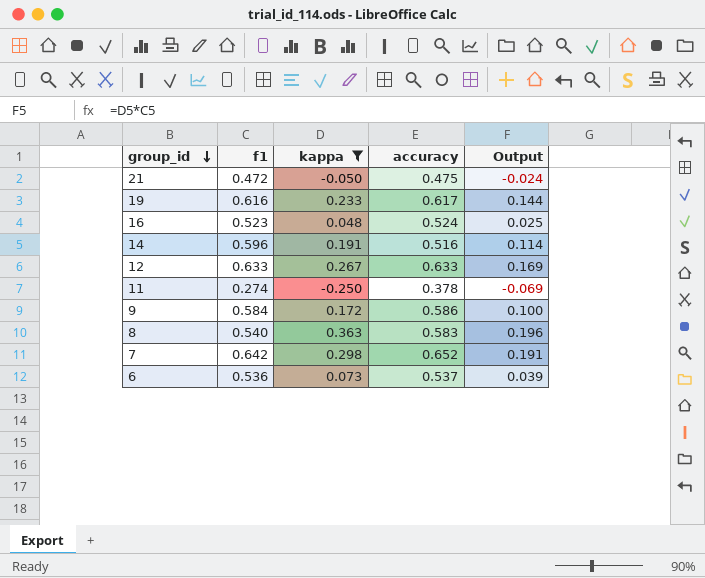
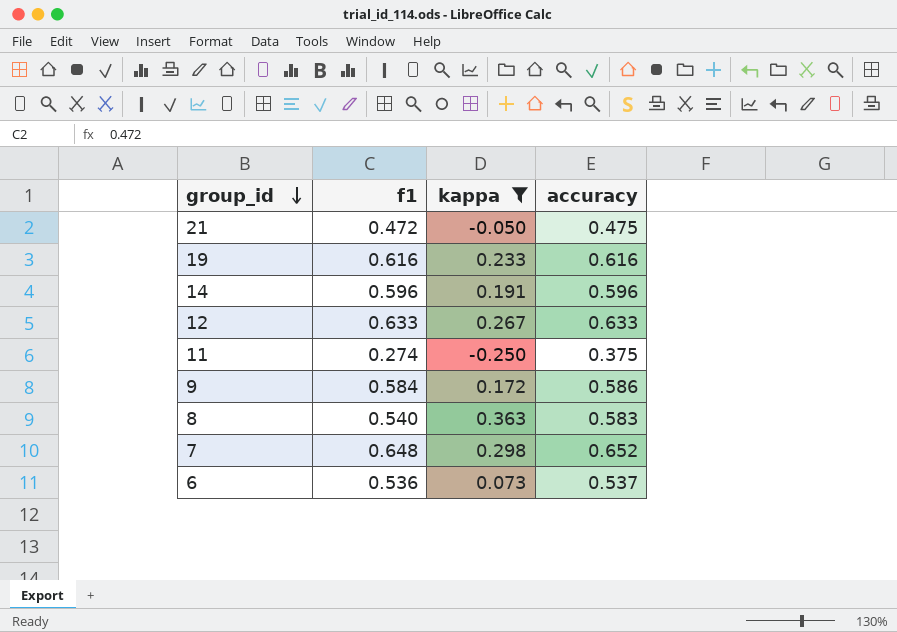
column Output | formula: [f1] * [kappa] -> none
row 16: 0.523 | 0.048 | 0.524 | 0.025 -> none
19 | accuracy: 0.617 -> 0.616
14 | accuracy: 0.516 -> 0.596
11 | accuracy: 0.378 -> 0.375
7 | f1: 0.642 -> 0.648

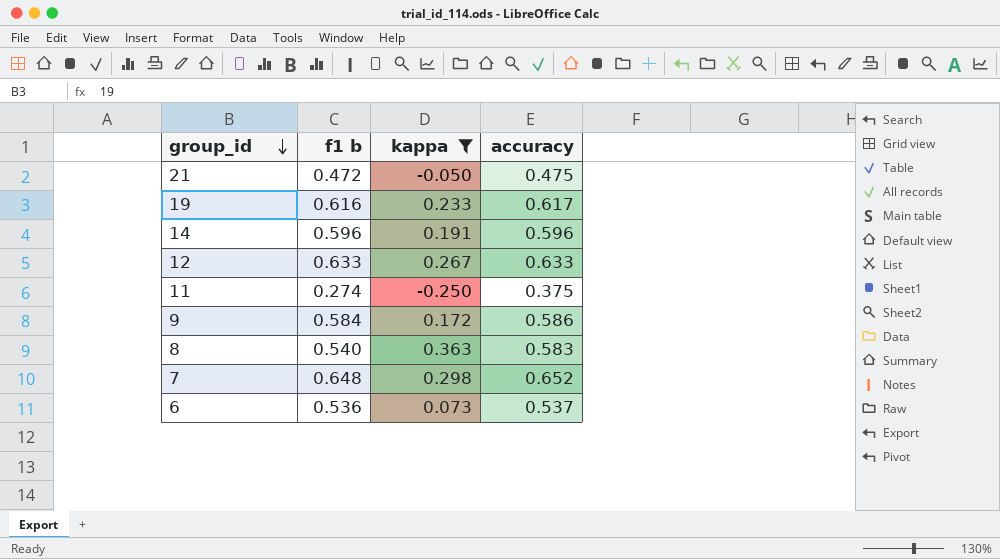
column name: f1 -> f1 b
19 | accuracy: 0.616 -> 0.617

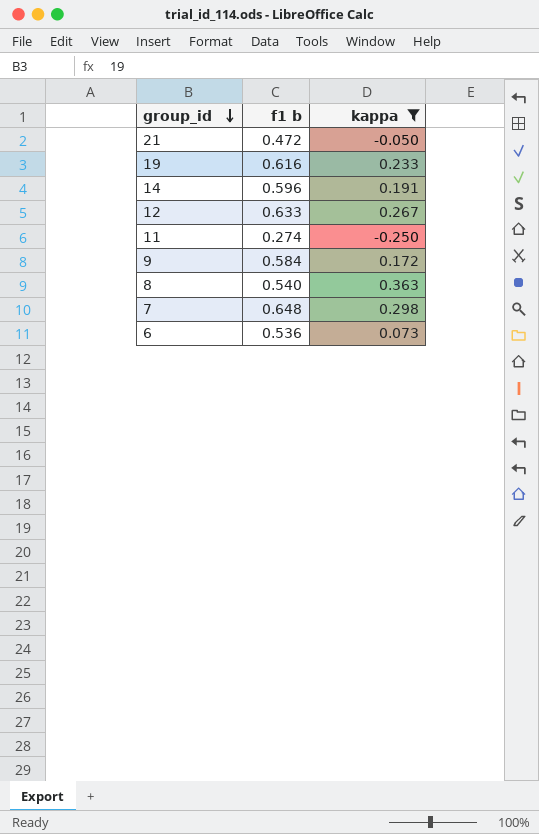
column accuracy | position: 4 -> none

